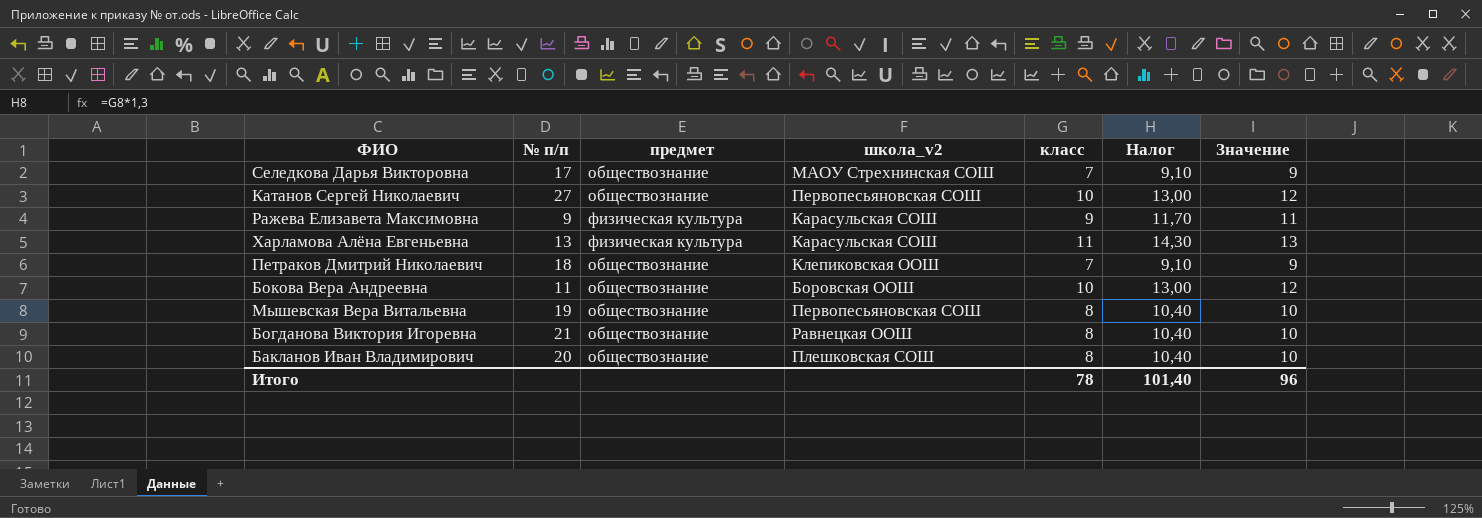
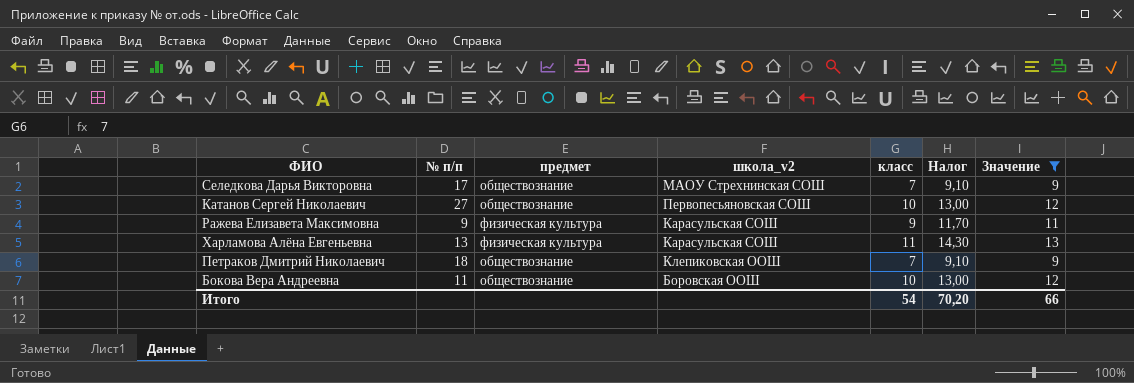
filter: none -> Значение != 10
Итого | класс: 78 -> 54
Итого | Налог: 101,40 -> 70,20
Итого | Значение: 96 -> 66

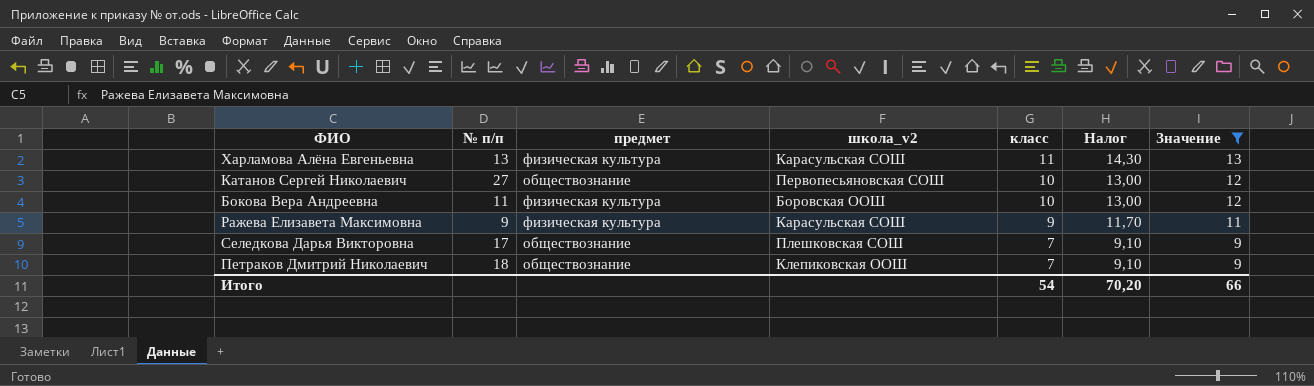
row order: none -> класс descending
Бокова Вера Андреевна | предмет: обществознание -> физическая культура
Селедкова Дарья Викторовна | школа_v2: МАОУ Стрехнинская СОШ -> Плешковская СОШ

